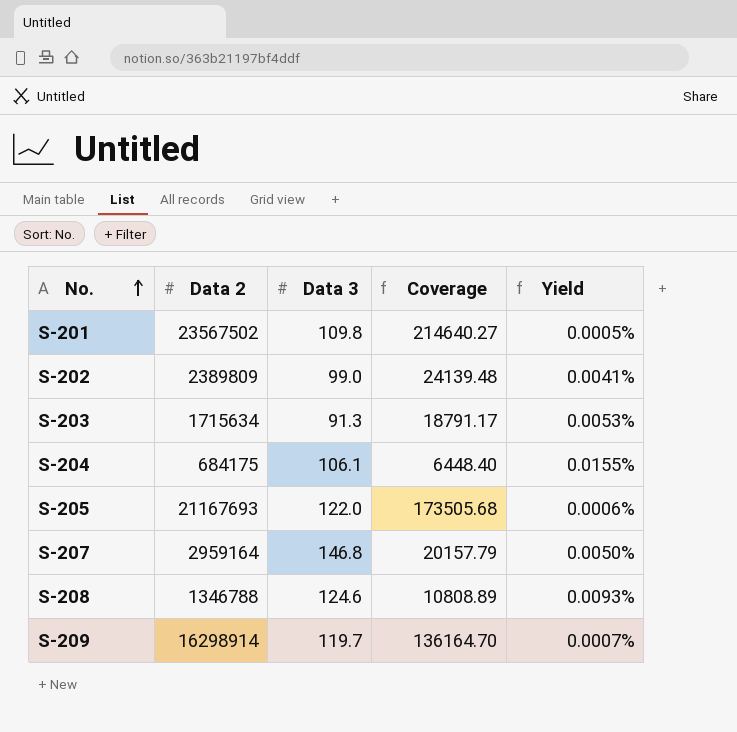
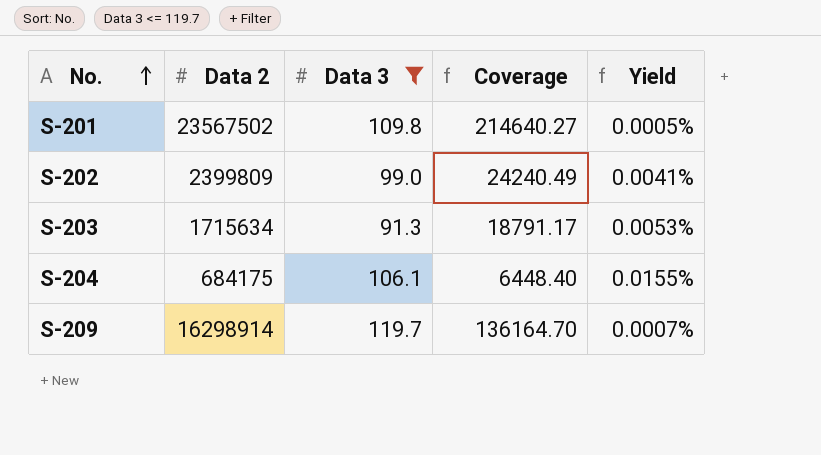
filter: none -> Data 3 <= 119.7
S-202 | Data 2: 2389809 -> 2399809
S-202 | Coverage: 24139.48 -> 24240.49

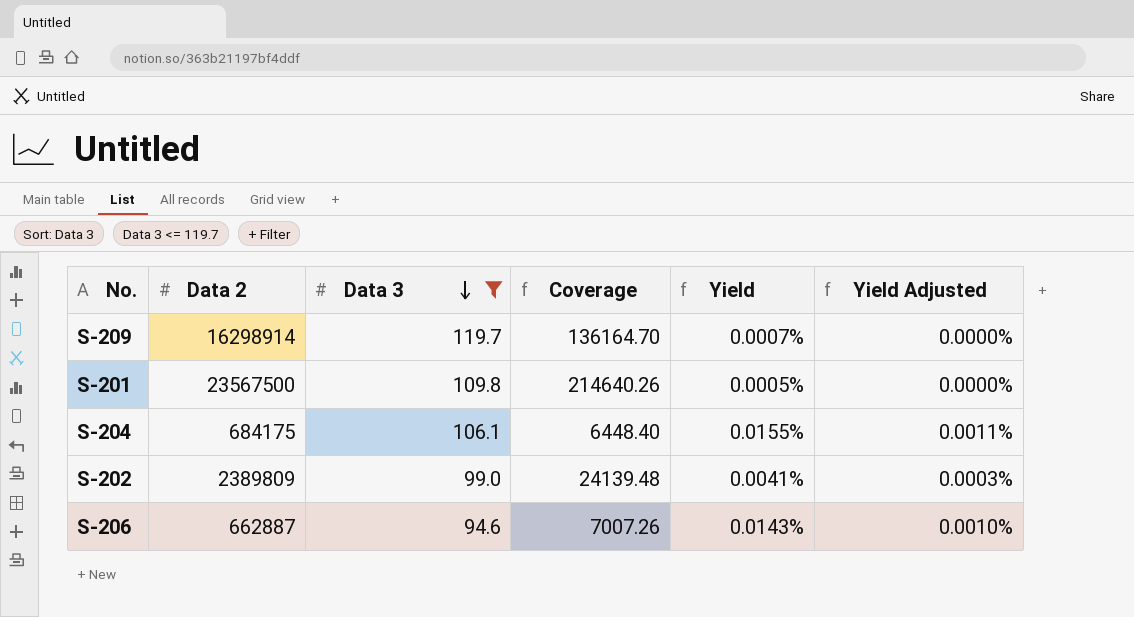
row order: No. ascending -> Data 3 descending
column Yield Adjusted | formula: none -> [Yield] * 0.07
row S-203: 1715634 | 91.3 | 18791.17 | 0.0053% -> none
S-201 | Data 2: 23567502 -> 23567500
S-201 | Coverage: 214640.27 -> 214640.26
S-202 | Data 2: 2399809 -> 2389809
S-202 | Coverage: 24240.49 -> 24139.48
row S-206: none -> 662887 | 94.6 | 7007.26 | 0.0143% | 0.0010%

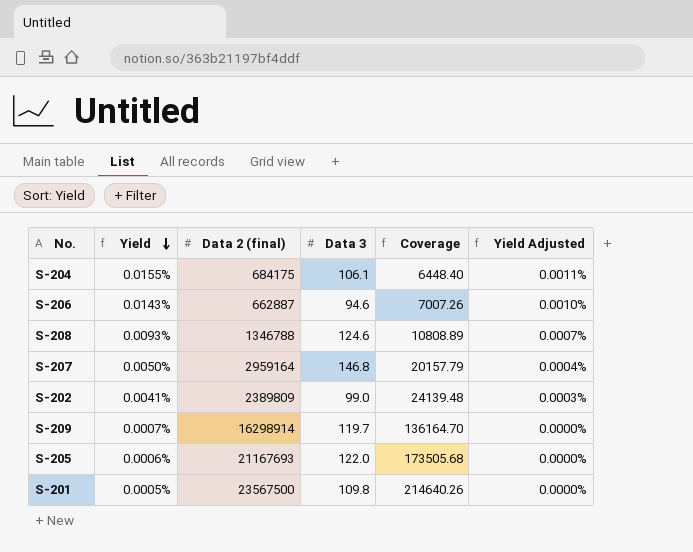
filter: Data 3 <= 119.7 -> none
row order: Data 3 descending -> Yield descending
column Yield | position: 5 -> 2
column name: Data 2 -> Data 2 (final)

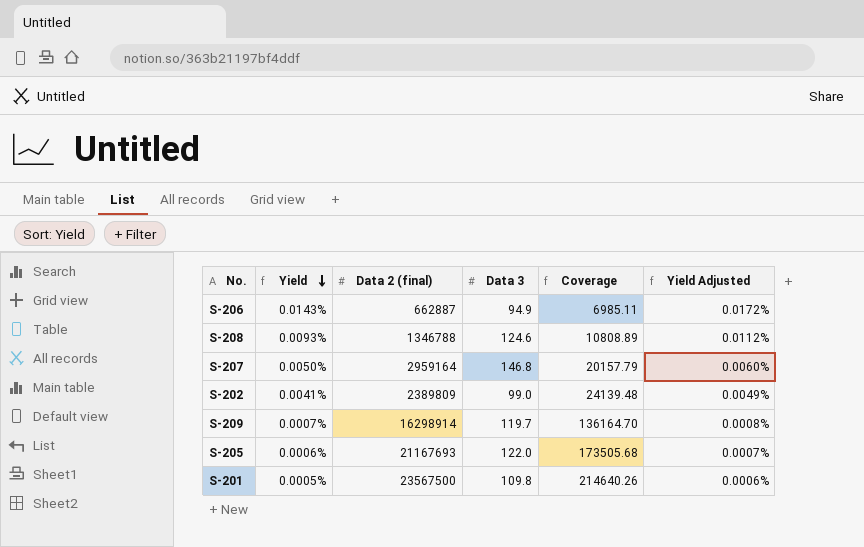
column Yield Adjusted | formula: [Yield] * 0.07 -> [Yield] * 1.2
row S-204: 0.0155% | 684175 | 106.1 | 6448.40 | 0.0011% -> none
S-206 | Data 3: 94.6 -> 94.9
S-206 | Coverage: 7007.26 -> 6985.11

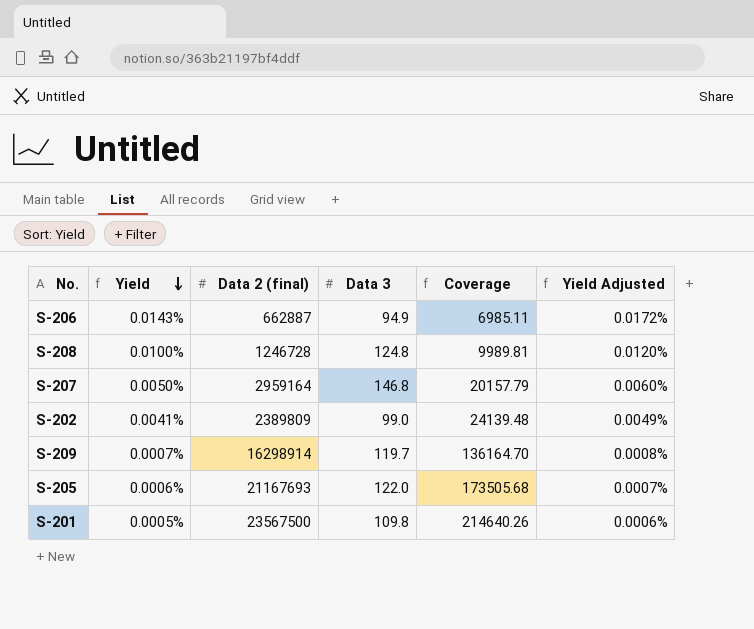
S-208 | Yield: 0.0093% -> 0.0100%
S-208 | Data 2 (final): 1346788 -> 1246728
S-208 | Data 3: 124.6 -> 124.8
S-208 | Coverage: 10808.89 -> 9989.81
S-208 | Yield Adjusted: 0.0112% -> 0.0120%

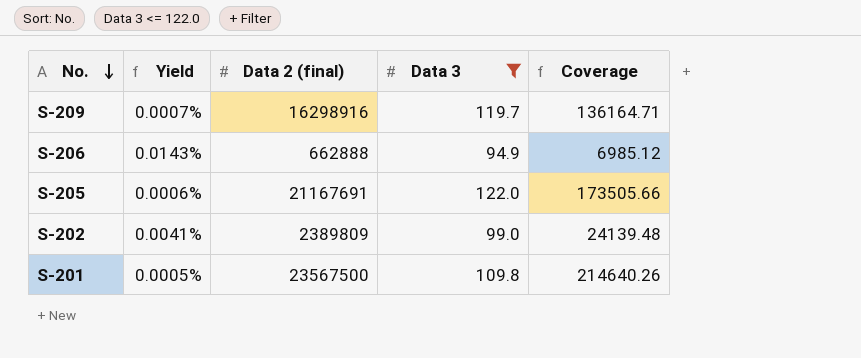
filter: none -> Data 3 <= 122.0
row order: Yield descending -> No. descending
column Yield Adjusted | formula: [Yield] * 1.2 -> none
S-209 | Data 2 (final): 16298914 -> 16298916
S-209 | Coverage: 136164.70 -> 136164.71
S-206 | Data 2 (final): 662887 -> 662888
S-206 | Coverage: 6985.11 -> 6985.12
S-205 | Data 2 (final): 21167693 -> 21167691
S-205 | Coverage: 173505.68 -> 173505.66

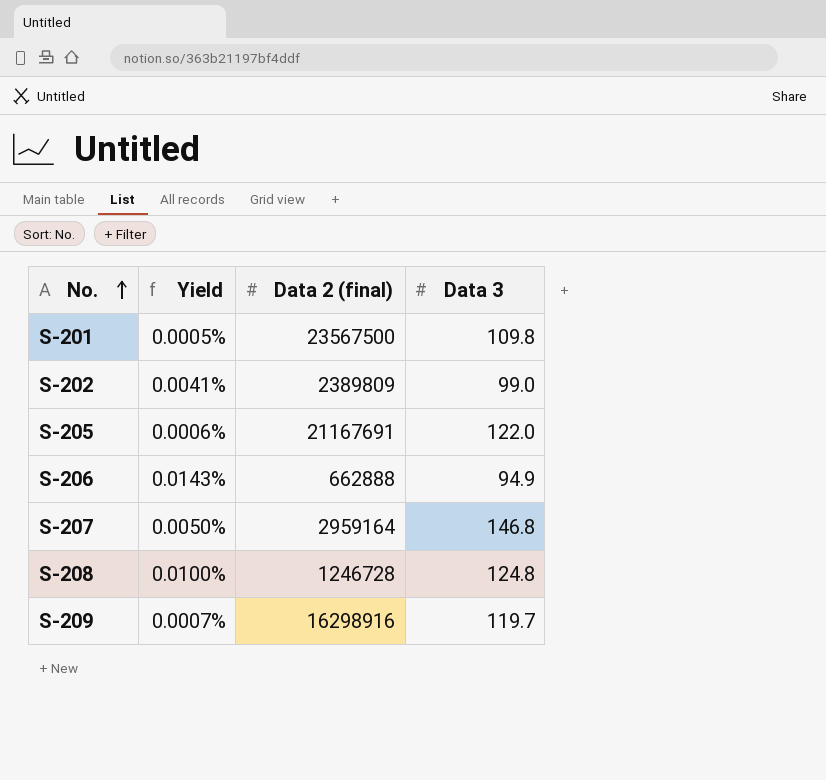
filter: Data 3 <= 122.0 -> none
row order: No. descending -> No. ascending
column Coverage | formula: [Data 2 (final)] / [Data 3] -> none

